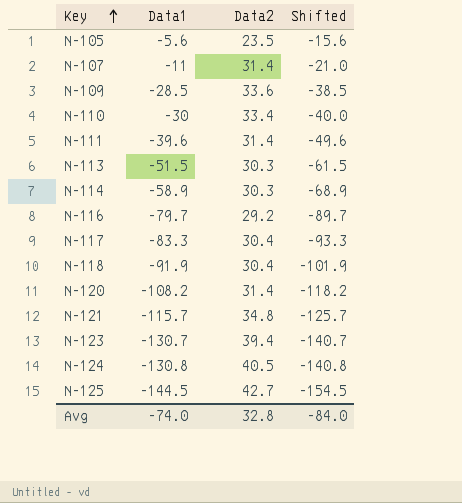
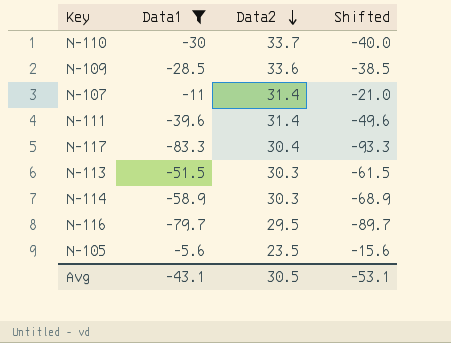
filter: none -> Data1 >= -83.3
row order: Key ascending -> Data2 descending
N-110 | Data2: 33.4 -> 33.7
N-116 | Data2: 29.2 -> 29.5
Avg | Data1: -74.0 -> -43.1
Avg | Data2: 32.8 -> 30.5
Avg | Shifted: -84.0 -> -53.1

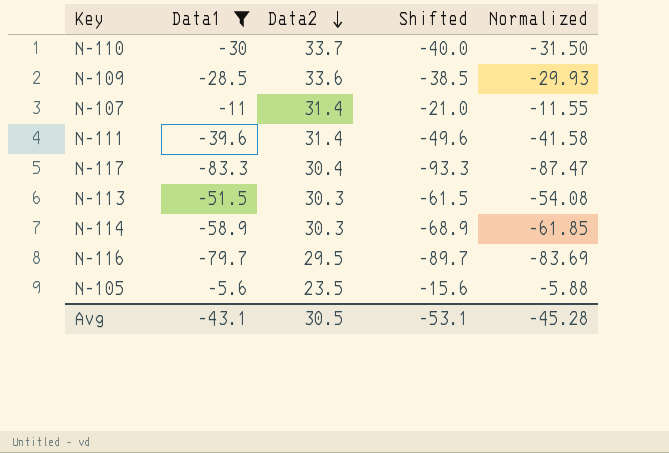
column Normalized | formula: none -> [Data1] * 1.05

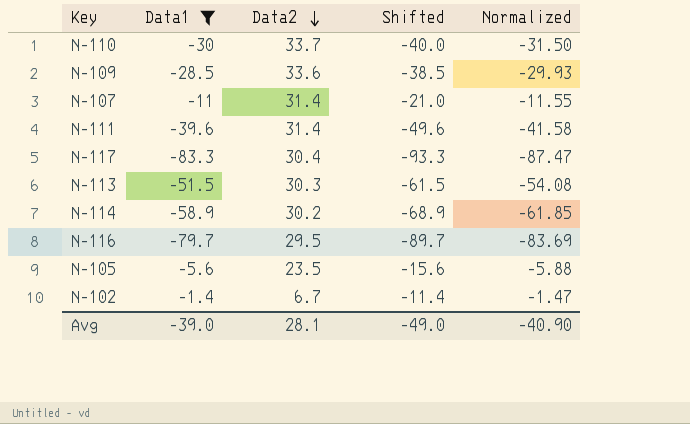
N-114 | Data2: 30.3 -> 30.2
row N-102: none -> -1.4 | 6.7 | -11.4 | -1.47
Avg | Data1: -43.1 -> -39.0
Avg | Data2: 30.5 -> 28.1
Avg | Shifted: -53.1 -> -49.0
Avg | Normalized: -45.28 -> -40.90

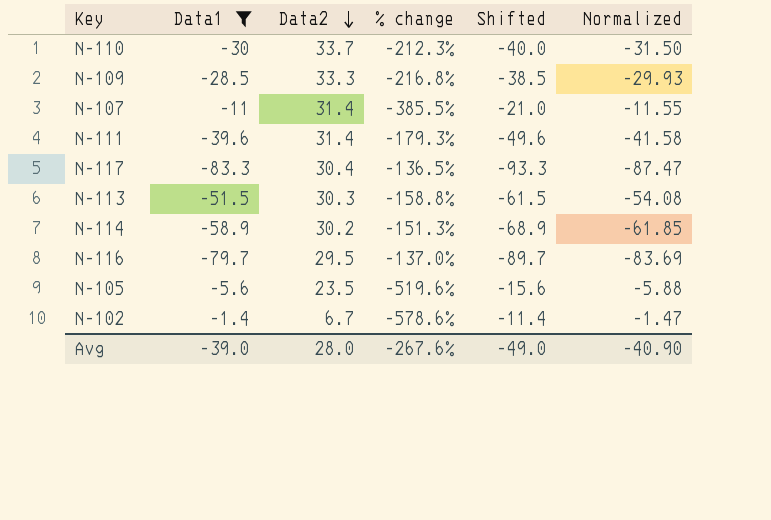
column % change | formula: none -> ([Data2] - [Data1]) / [Data1]
N-109 | Data2: 33.6 -> 33.3
Avg | Data2: 28.1 -> 28.0

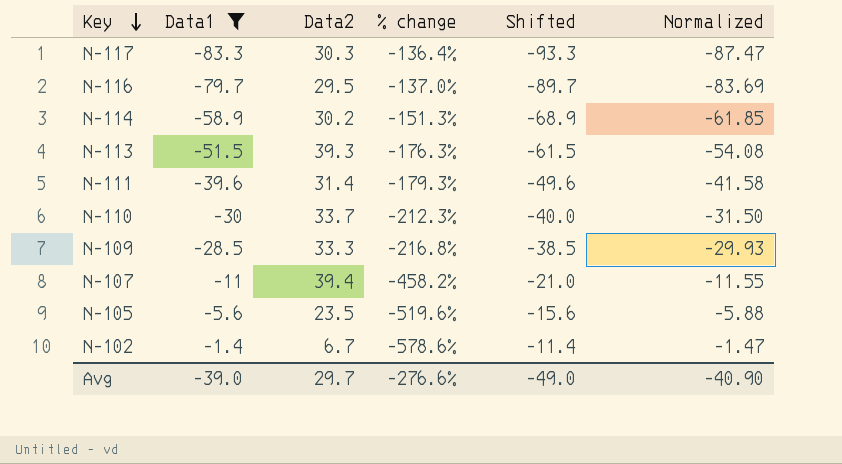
row order: Data2 descending -> Key descending
N-117 | Data2: 30.4 -> 30.3
N-117 | % change: -136.5% -> -136.4%
N-113 | Data2: 30.3 -> 39.3
N-113 | % change: -158.8% -> -176.3%
N-107 | Data2: 31.4 -> 39.4
N-107 | % change: -385.5% -> -458.2%
Avg | Data2: 28.0 -> 29.7
Avg | % change: -267.6% -> -276.6%

